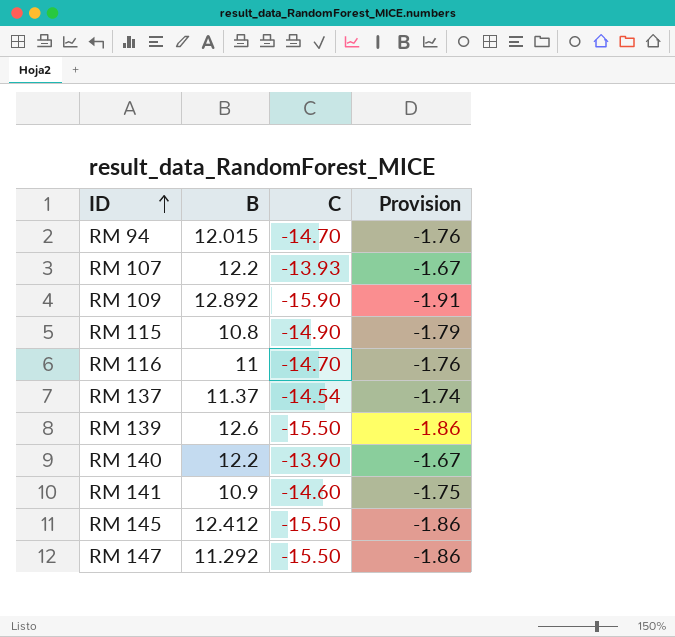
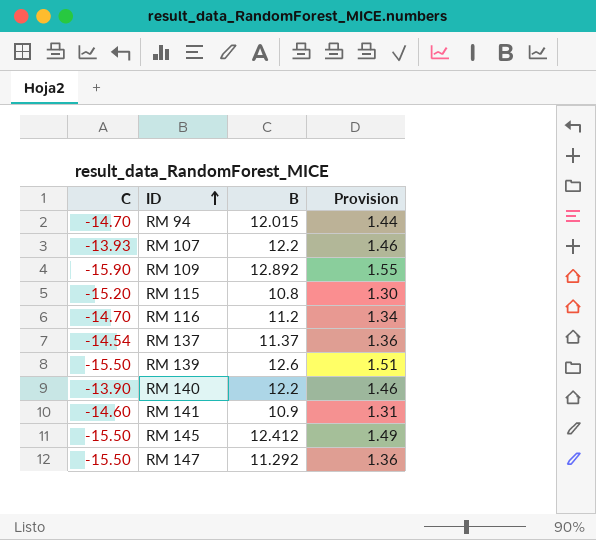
column C | position: 3 -> 1
column Provision | formula: [C] * 0.12 -> [B] * 0.12
RM 115 | C: -14.90 -> -15.20
RM 116 | B: 11 -> 11.2

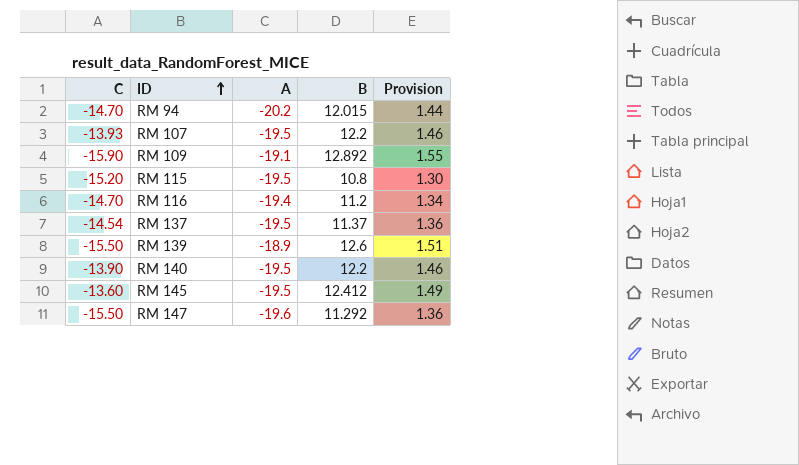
column A | position: none -> 3
row RM 141: -14.60 | 10.9 | 1.31 -> none
RM 145 | C: -15.50 -> -13.60

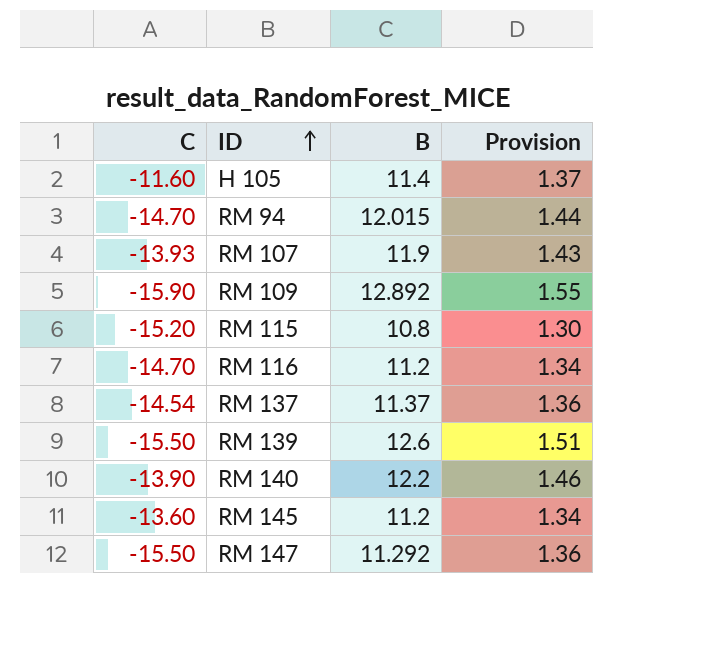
column A | position: 3 -> none
row H 105: none -> -11.60 | 11.4 | 1.37
RM 107 | B: 12.2 -> 11.9
RM 107 | Provision: 1.46 -> 1.43
RM 145 | B: 12.412 -> 11.2
RM 145 | Provision: 1.49 -> 1.34

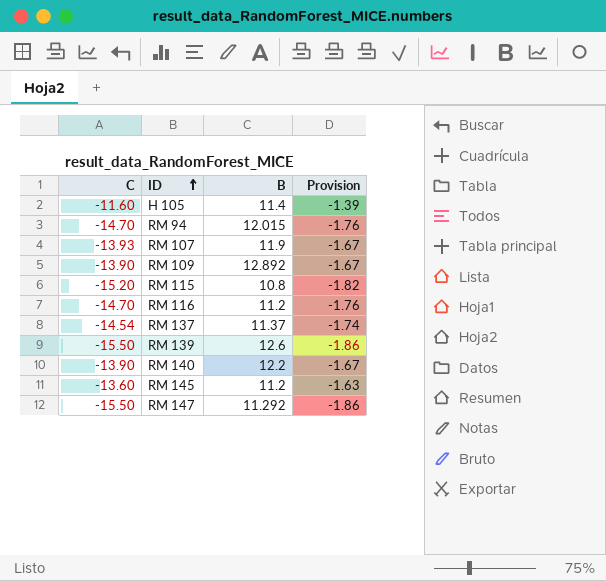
column Provision | formula: [B] * 0.12 -> [C] * 0.12
RM 109 | C: -15.90 -> -13.90

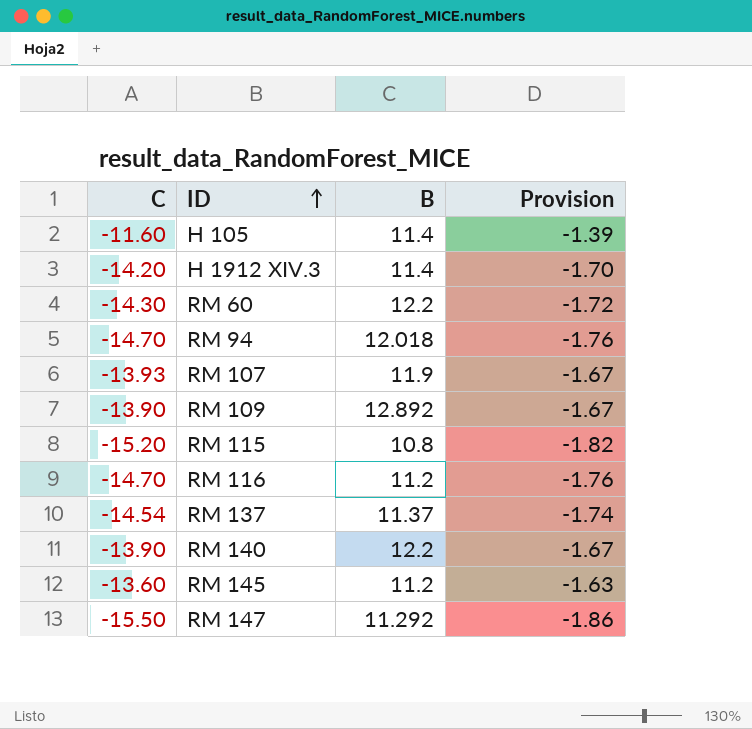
row RM 139: -15.50 | 12.6 | -1.86 -> none
row H 1912 XIV.3: none -> -14.20 | 11.4 | -1.70
row RM 60: none -> -14.30 | 12.2 | -1.72
RM 94 | B: 12.015 -> 12.018

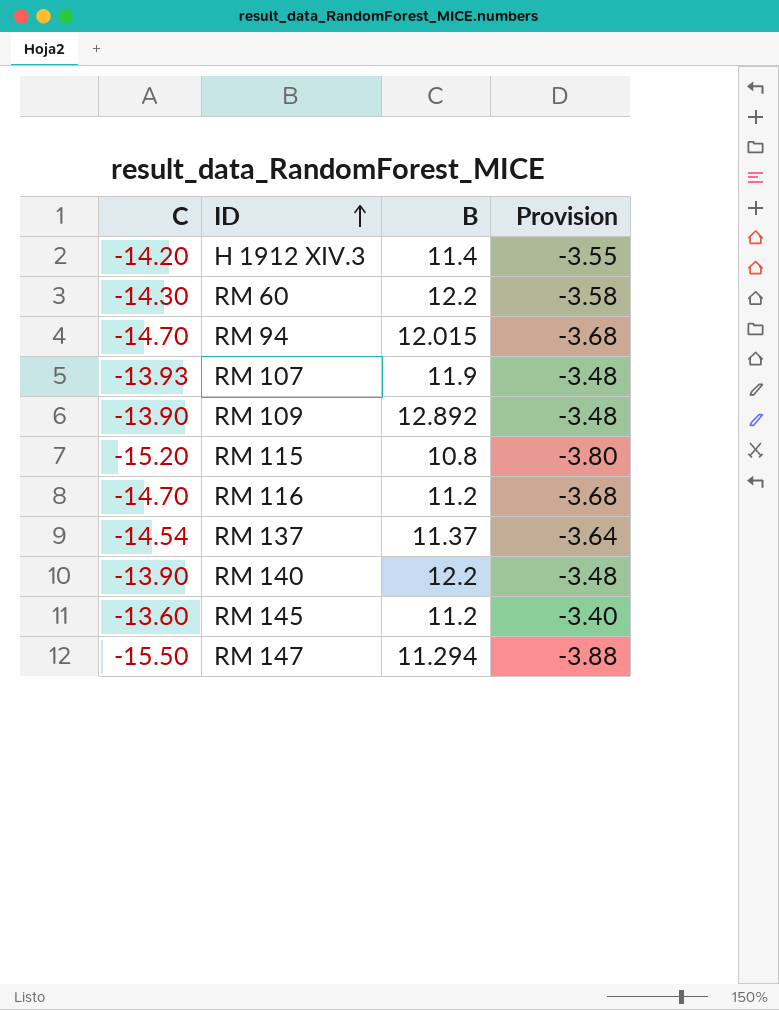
column Provision | formula: [C] * 0.12 -> [C] * 0.25
row H 105: -11.60 | 11.4 | -1.39 -> none
RM 94 | B: 12.018 -> 12.015
RM 147 | B: 11.292 -> 11.294

